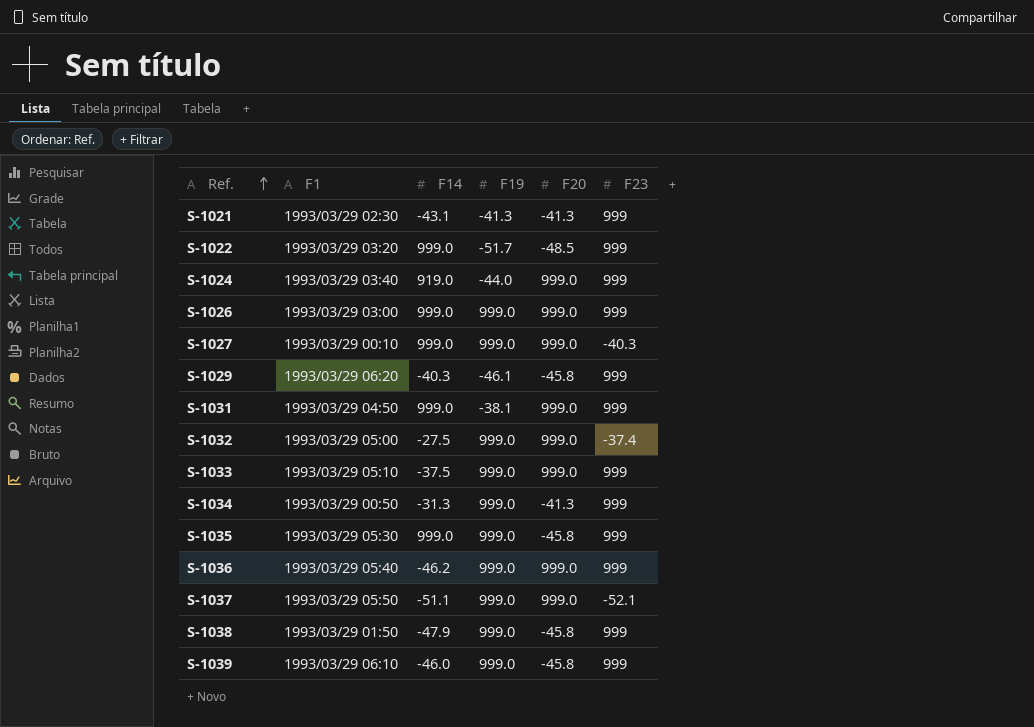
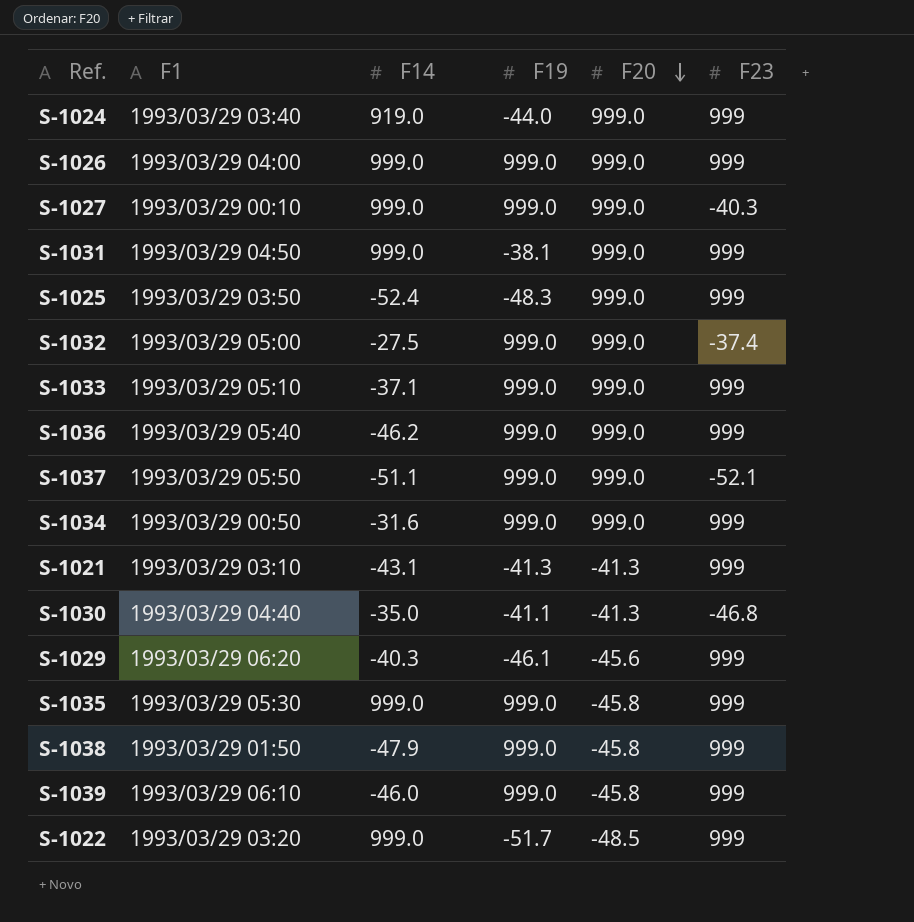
row order: Ref. ascending -> F20 descending
S-1026 | F1: 1993/03/29 03:00 -> 1993/03/29 04:00
row S-1025: none -> 1993/03/29 03:50 | -52.4 | -48.3 | 999.0 | 999
S-1033 | F14: -37.5 -> -37.1
S-1034 | F14: -31.3 -> -31.6
S-1034 | F20: -41.3 -> 999.0
S-1021 | F1: 1993/03/29 02:30 -> 1993/03/29 03:10
row S-1030: none -> 1993/03/29 04:40 | -35.0 | -41.1 | -41.3 | -46.8
S-1029 | F20: -45.8 -> -45.6

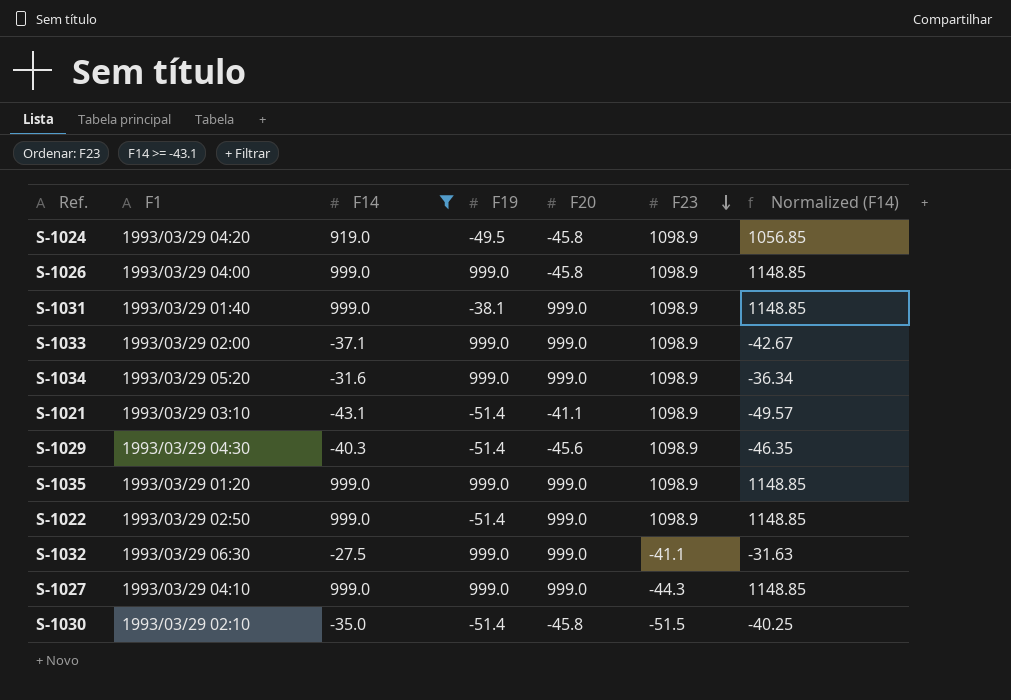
filter: none -> F14 >= -43.1
row order: F20 descending -> F23 descending
column Normalized (F14) | formula: none -> [F14] * 1.15
S-1024 | F1: 1993/03/29 03:40 -> 1993/03/29 04:20
S-1024 | F19: -44.0 -> -49.5
S-1024 | F20: 999.0 -> -45.8
S-1024 | F23: 999 -> 1098.9
S-1026 | F20: 999.0 -> -45.8
S-1026 | F23: 999 -> 1098.9
S-1031 | F1: 1993/03/29 04:50 -> 1993/03/29 01:40
S-1031 | F23: 999 -> 1098.9
S-1033 | F1: 1993/03/29 05:10 -> 1993/03/29 02:00
S-1033 | F23: 999 -> 1098.9
S-1034 | F1: 1993/03/29 00:50 -> 1993/03/29 05:20
S-1034 | F23: 999 -> 1098.9
S-1021 | F19: -41.3 -> -51.4
S-1021 | F20: -41.3 -> -41.1
S-1021 | F23: 999 -> 1098.9
S-1029 | F1: 1993/03/29 06:20 -> 1993/03/29 04:30
S-1029 | F19: -46.1 -> -51.4
S-1029 | F23: 999 -> 1098.9
S-1035 | F1: 1993/03/29 05:30 -> 1993/03/29 01:20
S-1035 | F20: -45.8 -> 999.0
S-1035 | F23: 999 -> 1098.9
S-1022 | F1: 1993/03/29 03:20 -> 1993/03/29 02:50
S-1022 | F19: -51.7 -> -51.4
S-1022 | F20: -48.5 -> 999.0
S-1022 | F23: 999 -> 1098.9
S-1032 | F1: 1993/03/29 05:00 -> 1993/03/29 06:30
S-1032 | F23: -37.4 -> -41.1
S-1027 | F1: 1993/03/29 00:10 -> 1993/03/29 04:10
S-1027 | F23: -40.3 -> -44.3
S-1030 | F1: 1993/03/29 04:40 -> 1993/03/29 02:10
S-1030 | F19: -41.1 -> -51.4
S-1030 | F20: -41.3 -> -45.8
S-1030 | F23: -46.8 -> -51.5

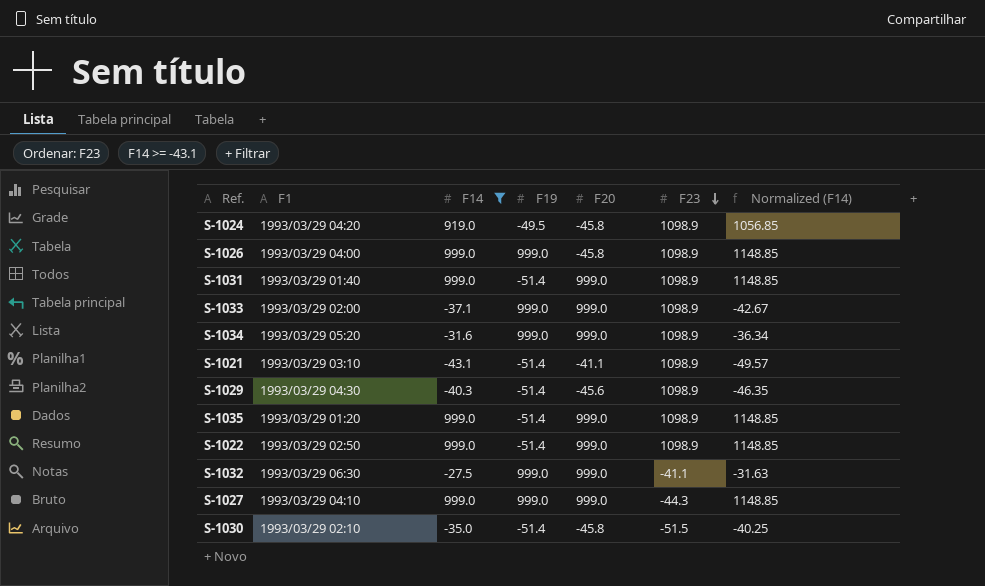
S-1031 | F19: -38.1 -> -51.4
S-1035 | F19: 999.0 -> -51.4

